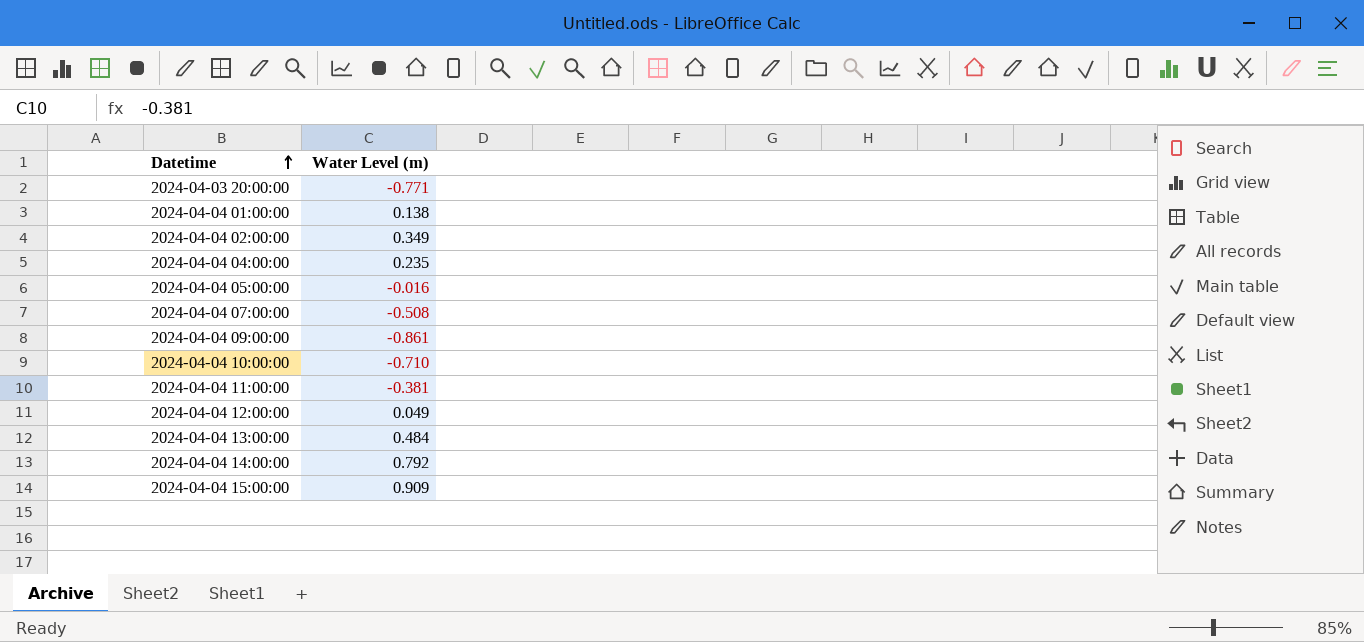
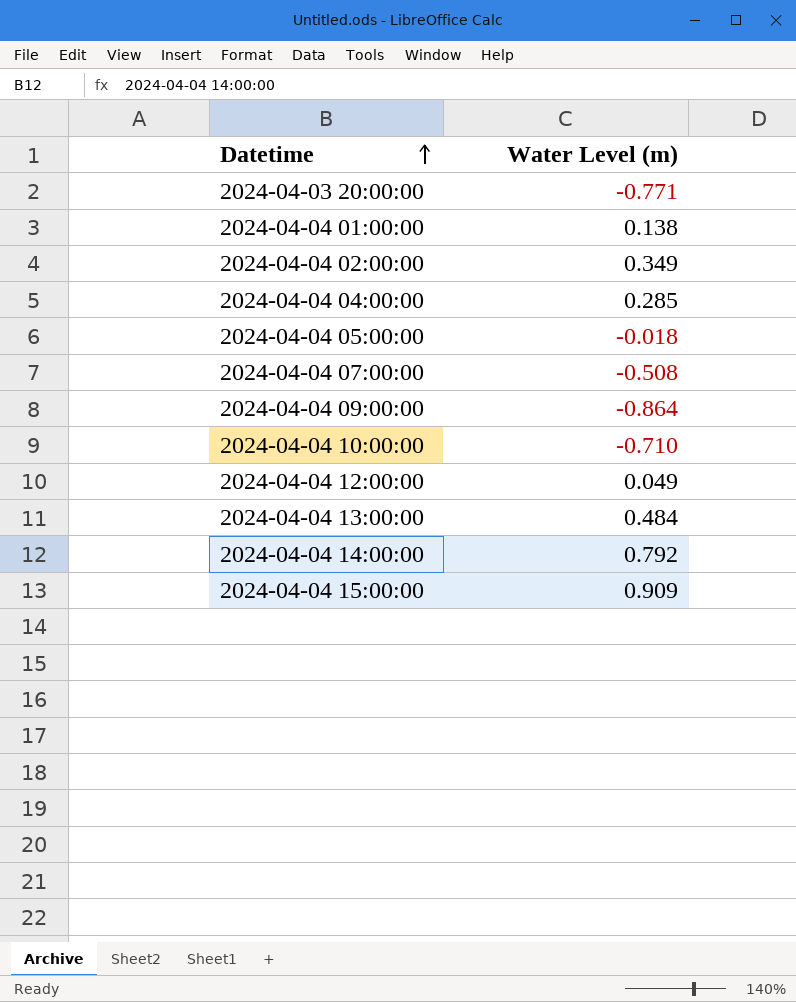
row 2024-04-04 11:00:00: -0.381 -> none
2024-04-04 04:00:00 | Water Level (m): 0.235 -> 0.285
2024-04-04 05:00:00 | Water Level (m): -0.016 -> -0.018
2024-04-04 09:00:00 | Water Level (m): -0.861 -> -0.864

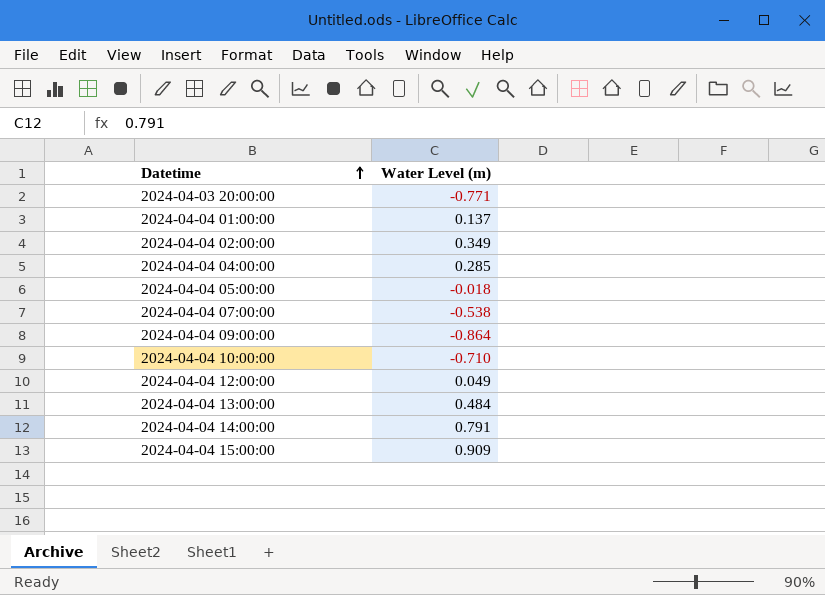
2024-04-04 01:00:00 | Water Level (m): 0.138 -> 0.137
2024-04-04 07:00:00 | Water Level (m): -0.508 -> -0.538
2024-04-04 14:00:00 | Water Level (m): 0.792 -> 0.791

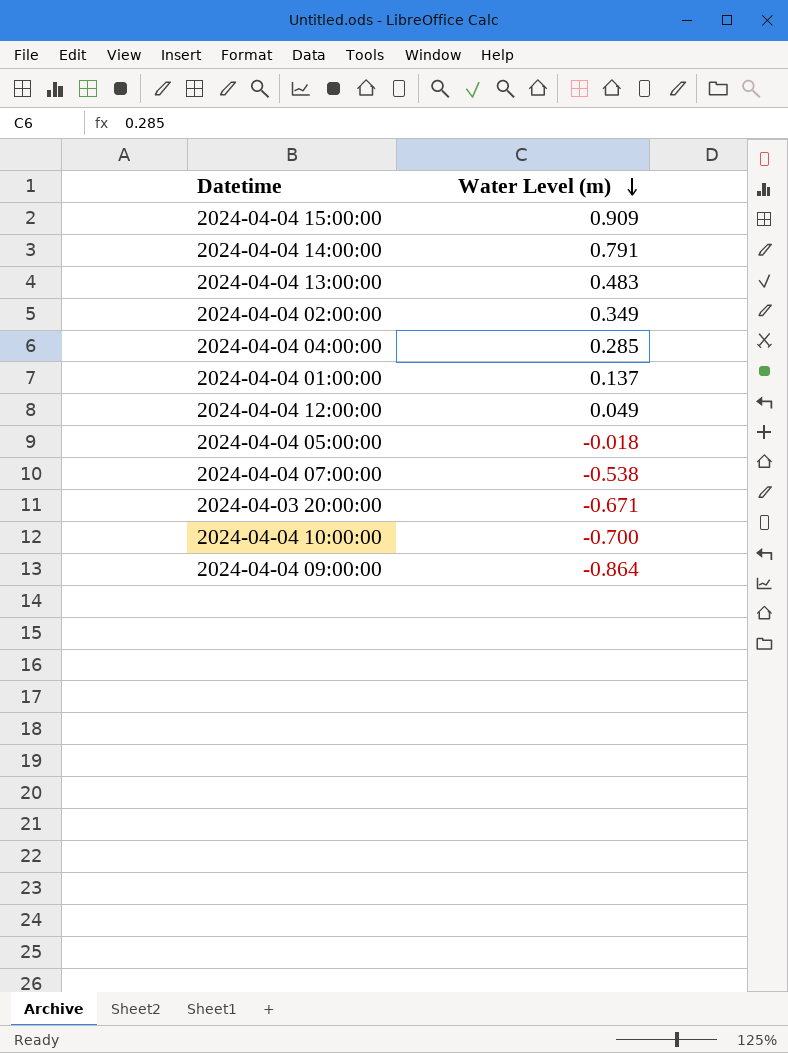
row order: Datetime ascending -> Water Level (m) descending
2024-04-04 13:00:00 | Water Level (m): 0.484 -> 0.483
2024-04-03 20:00:00 | Water Level (m): -0.771 -> -0.671
2024-04-04 10:00:00 | Water Level (m): -0.710 -> -0.700

